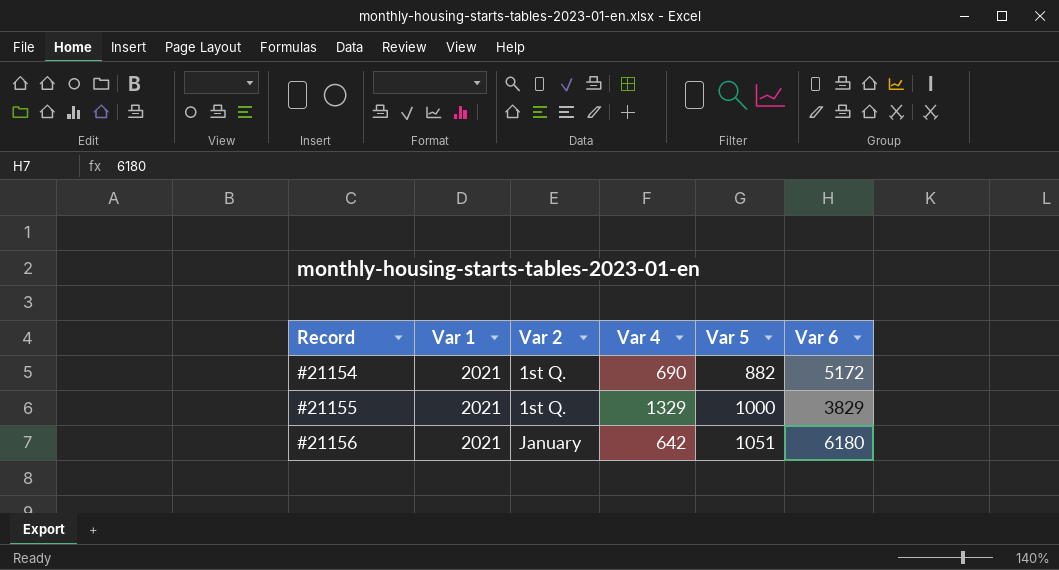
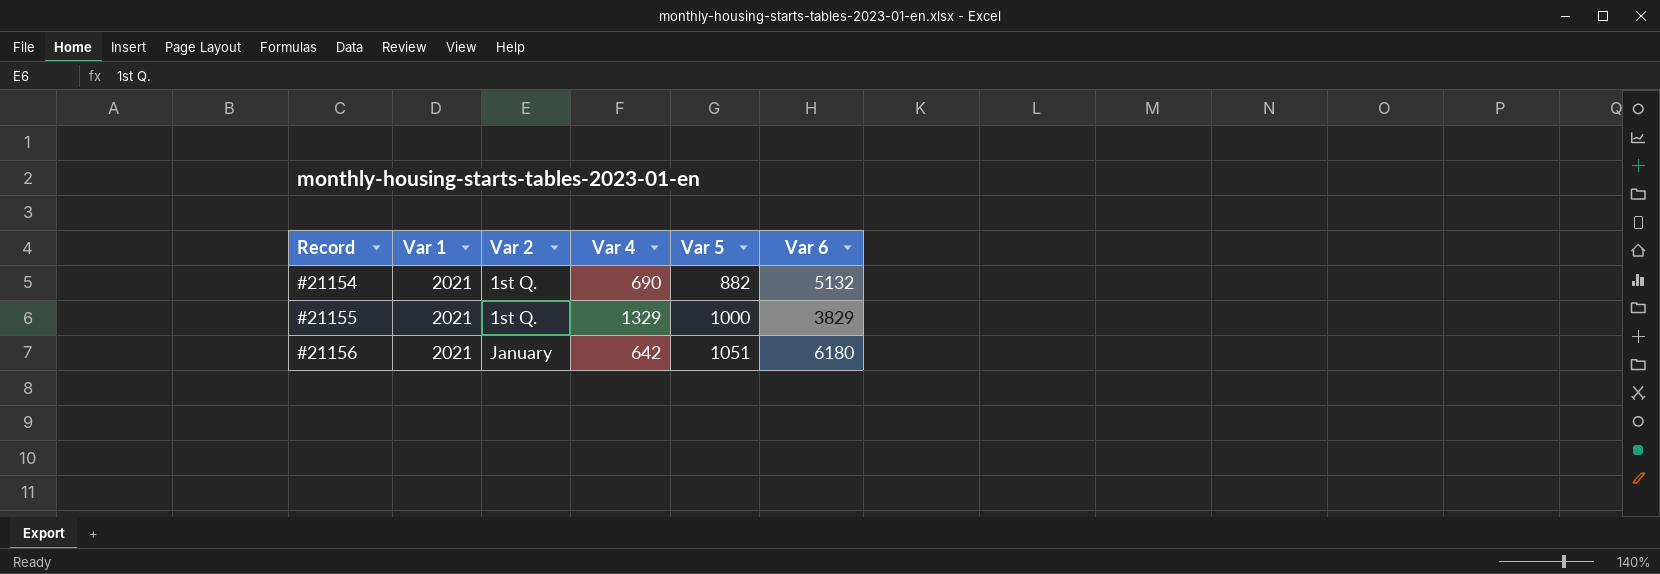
#21154 | Var 6: 5172 -> 5132

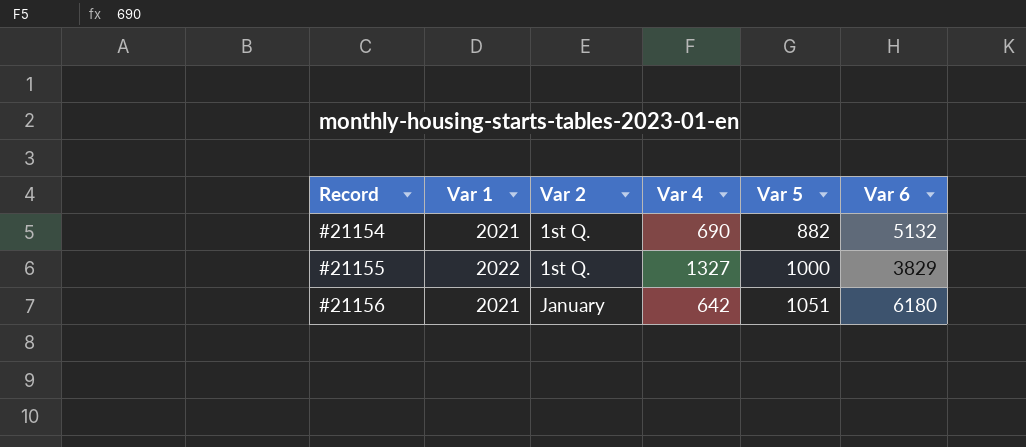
#21155 | Var 1: 2021 -> 2022
#21155 | Var 4: 1329 -> 1327

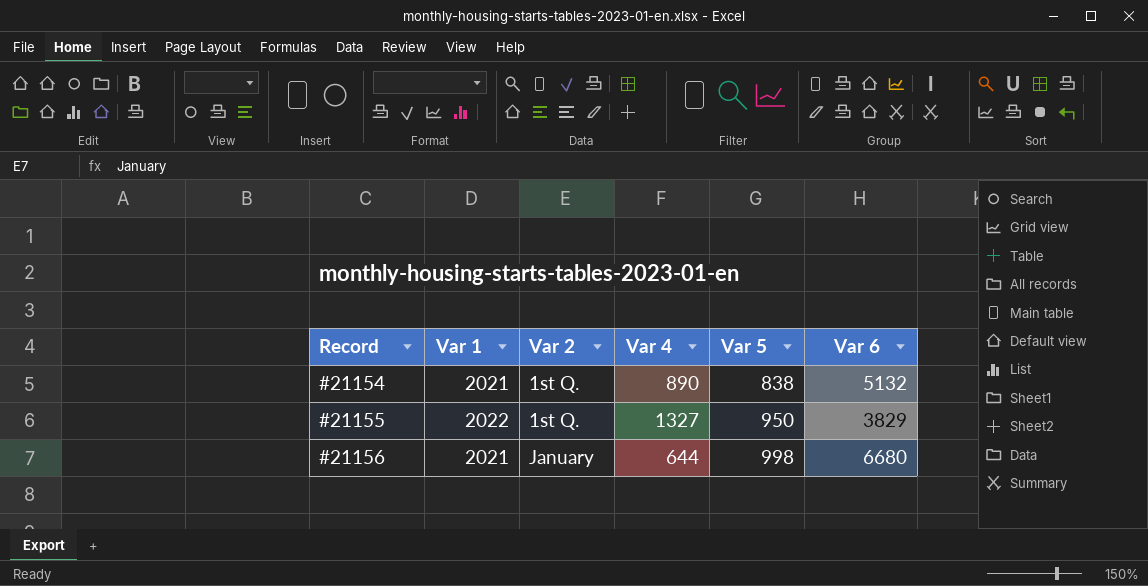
#21154 | Var 4: 690 -> 890
#21154 | Var 5: 882 -> 838
#21155 | Var 5: 1000 -> 950
#21156 | Var 4: 642 -> 644
#21156 | Var 5: 1051 -> 998
#21156 | Var 6: 6180 -> 6680

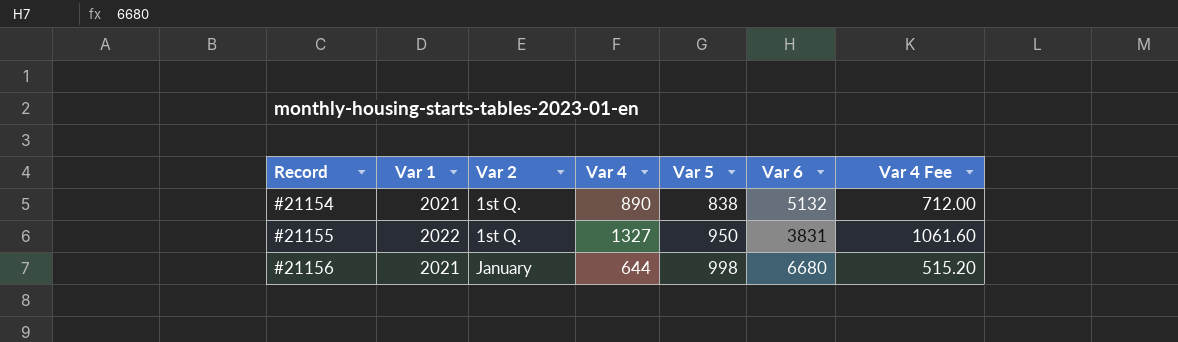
column Var 4 Fee | formula: none -> [Var 4] * 0.8
#21155 | Var 6: 3829 -> 3831

